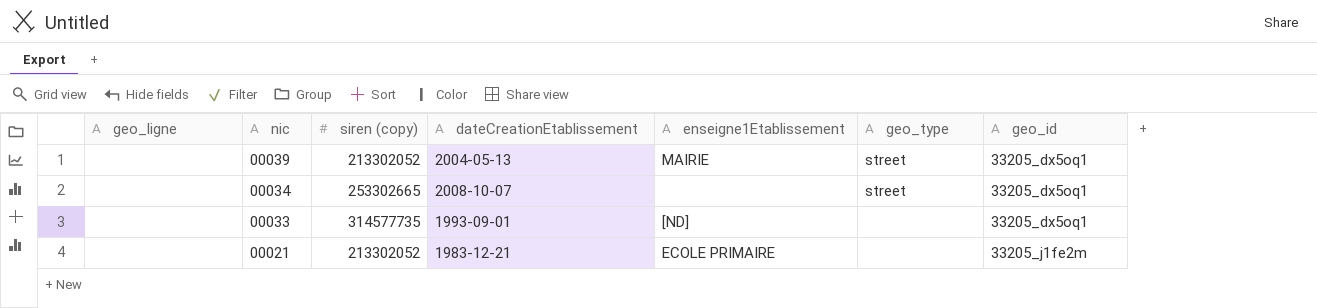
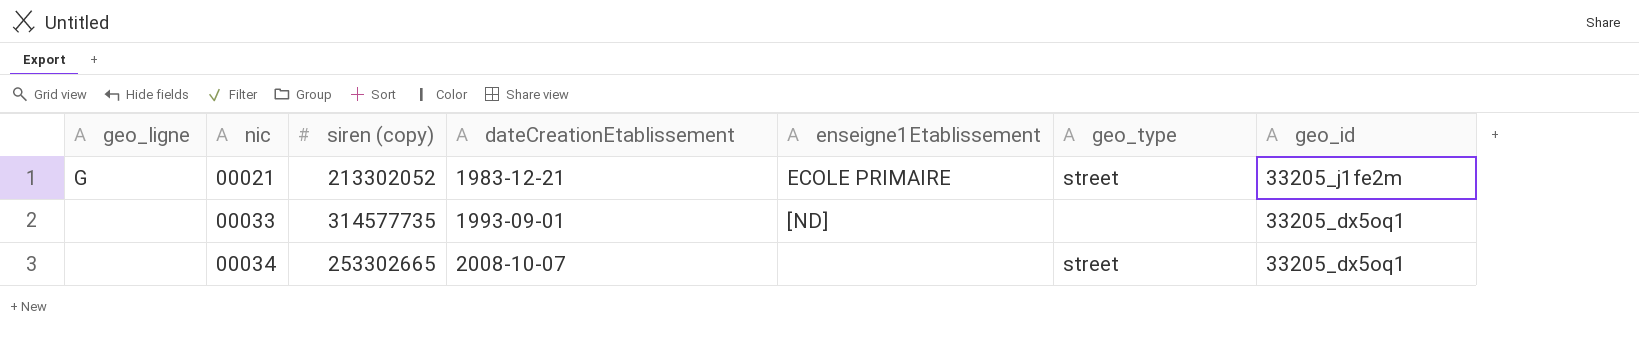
row order: nic descending -> nic ascending
row 00039: none | 213302052 | 2004-05-13 | MAIRIE | street | 33205_dx5oq1 -> none
00021 | geo_ligne: none -> G
00021 | geo_type: none -> street

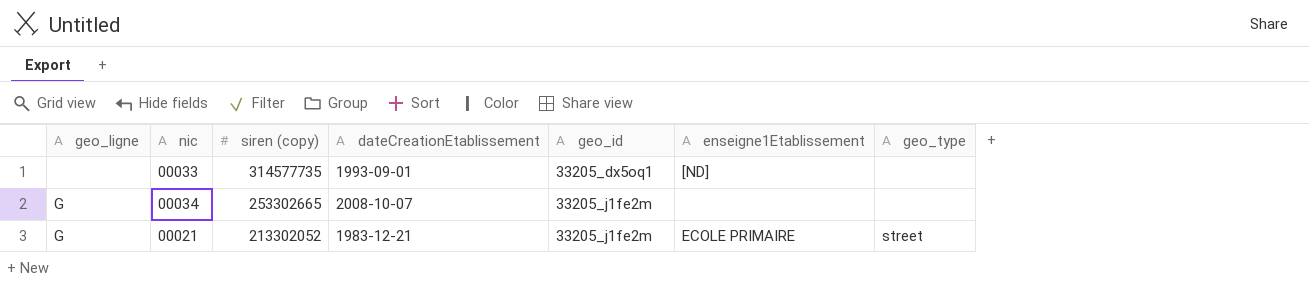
row order: nic ascending -> siren (copy) descending
column geo_id | position: 7 -> 5
00034 | geo_ligne: none -> G
00034 | geo_id: 33205_dx5oq1 -> 33205_j1fe2m
00034 | geo_type: street -> none

